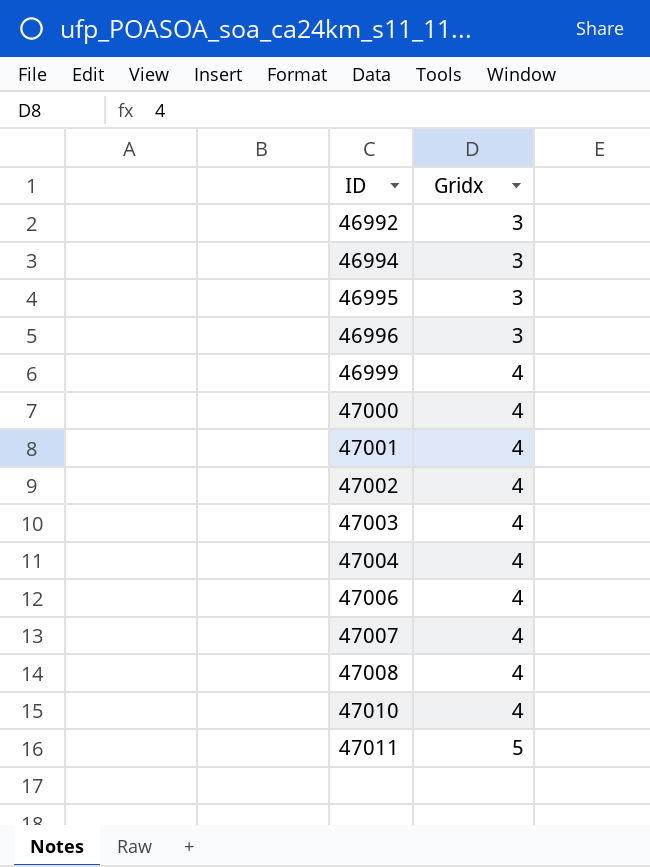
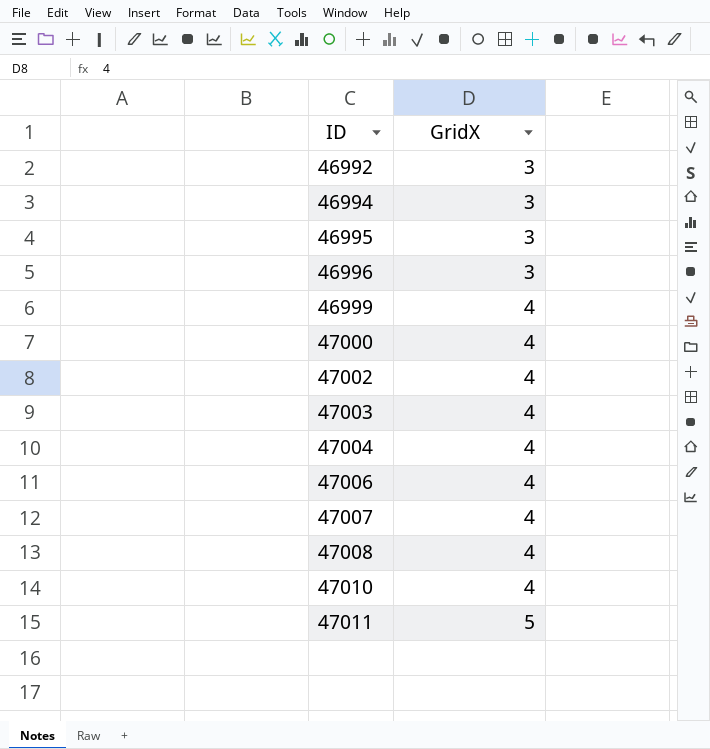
column name: Gridx -> GridX
row 47001: 4 -> none

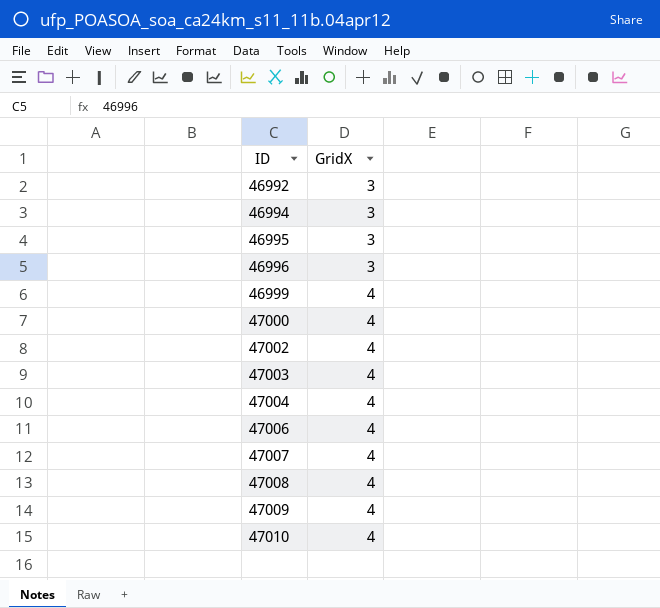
row 47011: 5 -> none
row 47009: none -> 4

